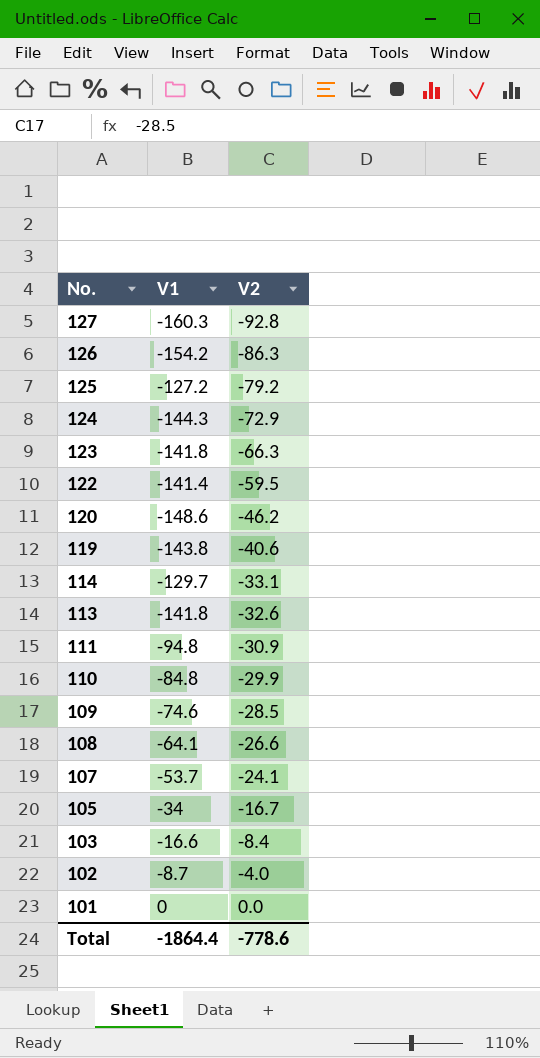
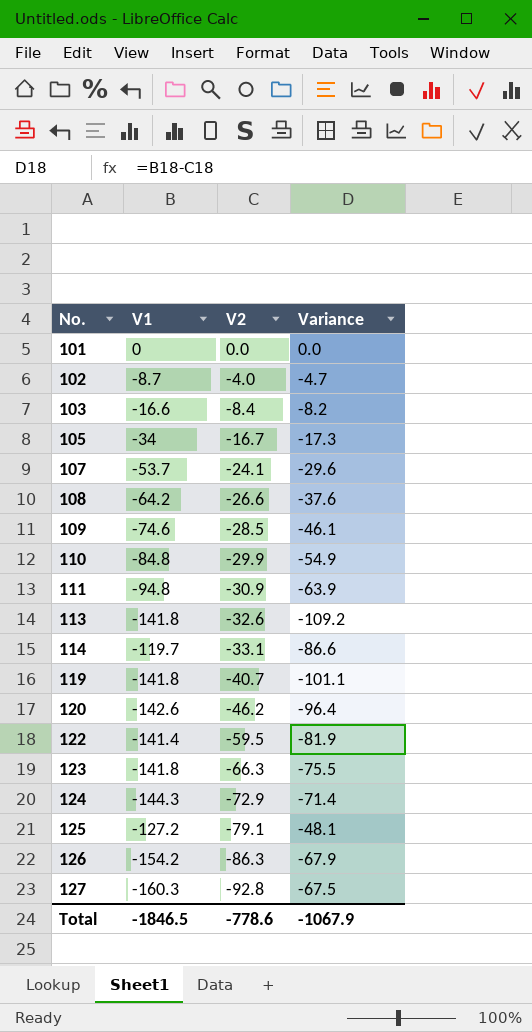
row order: No. descending -> No. ascending
column Variance | formula: none -> [V1] - [V2]
108 | V1: -64.1 -> -64.2
114 | V1: -129.7 -> -119.7
119 | V1: -143.8 -> -141.8
119 | V2: -40.6 -> -40.7
120 | V1: -148.6 -> -142.6
125 | V2: -79.2 -> -79.1
Total | V1: -1864.4 -> -1846.5

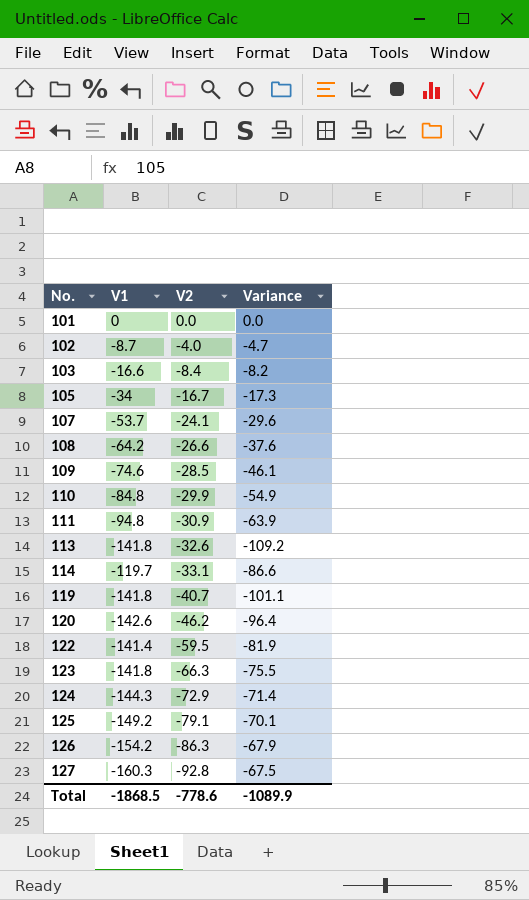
125 | V1: -127.2 -> -149.2
125 | Variance: -48.1 -> -70.1
Total | V1: -1846.5 -> -1868.5
Total | Variance: -1067.9 -> -1089.9

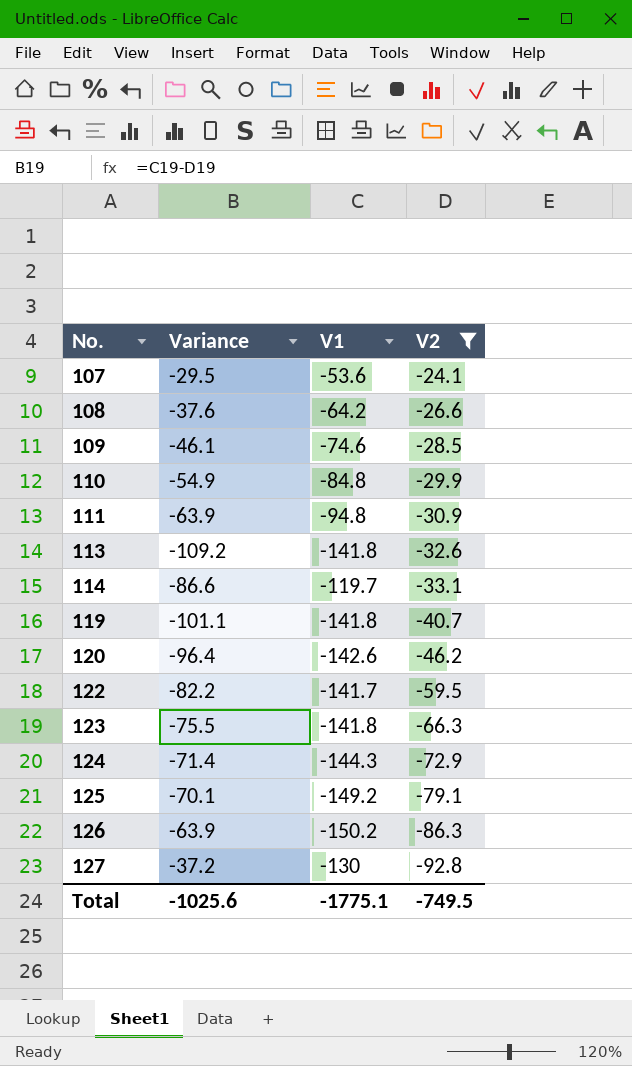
filter: none -> V2 <= -24.1
column Variance | position: 4 -> 2
107 | Variance: -29.6 -> -29.5
107 | V1: -53.7 -> -53.6
122 | Variance: -81.9 -> -82.2
122 | V1: -141.4 -> -141.7
126 | Variance: -67.9 -> -63.9
126 | V1: -154.2 -> -150.2
127 | Variance: -67.5 -> -37.2
127 | V1: -160.3 -> -130
Total | Variance: -1089.9 -> -1025.6
Total | V1: -1868.5 -> -1775.1
Total | V2: -778.6 -> -749.5

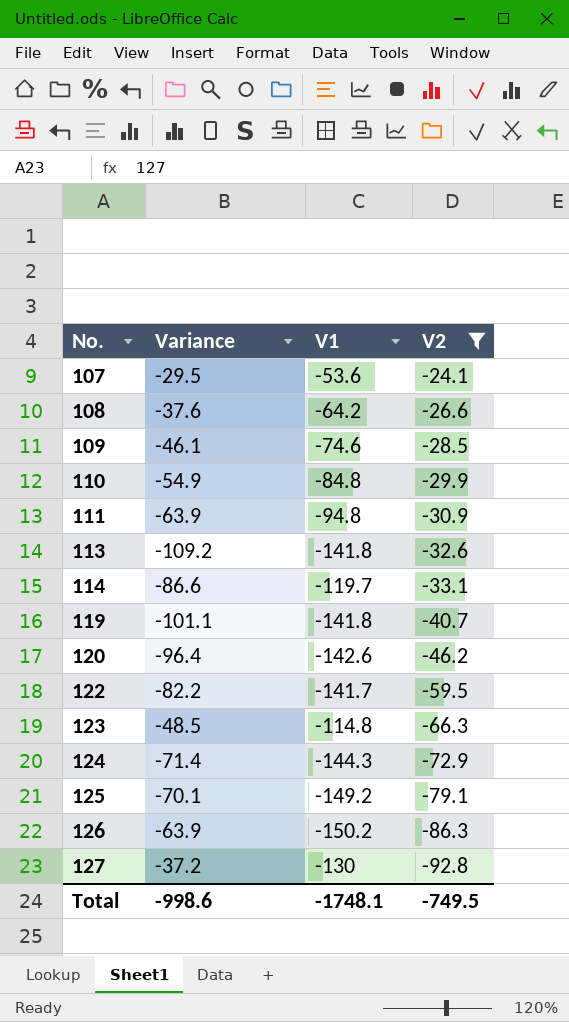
123 | Variance: -75.5 -> -48.5
123 | V1: -141.8 -> -114.8
Total | Variance: -1025.6 -> -998.6
Total | V1: -1775.1 -> -1748.1

